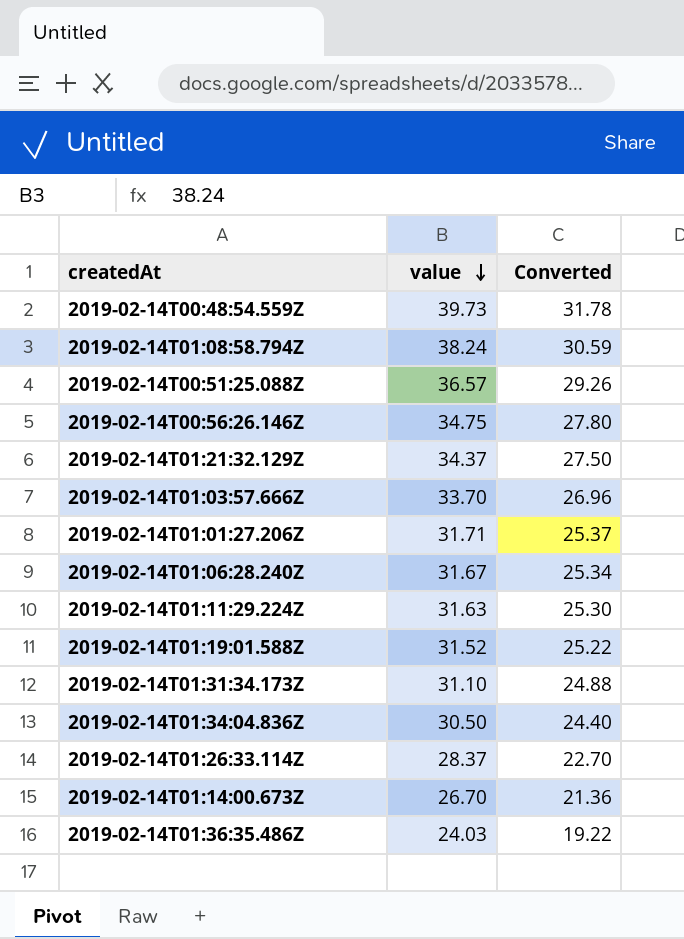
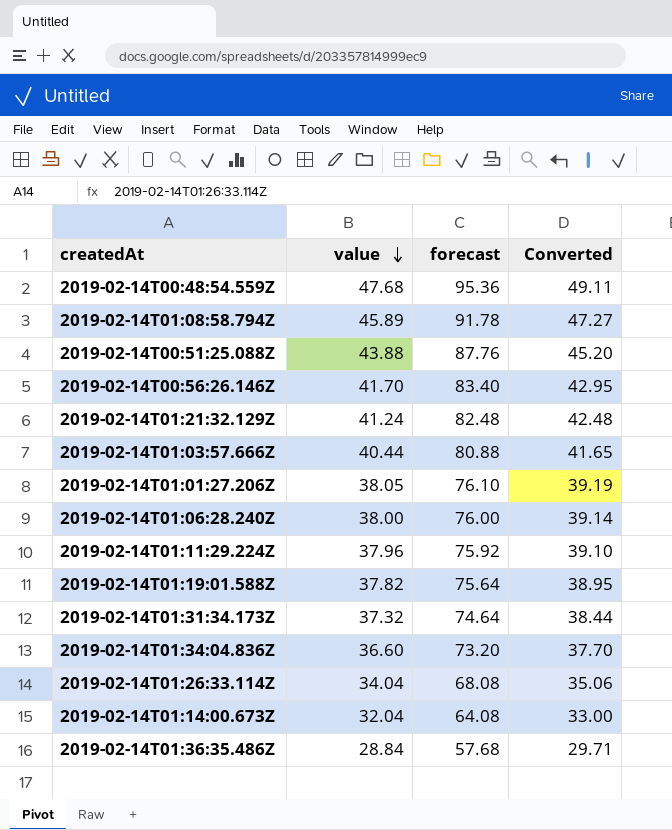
column forecast | formula: none -> [value] * 2
column Converted | formula: [value] * 0.8 -> [value] * 1.03
2019-02-14T00:48:54.559Z | value: 39.73 -> 47.68
2019-02-14T01:08:58.794Z | value: 38.24 -> 45.89
2019-02-14T00:51:25.088Z | value: 36.57 -> 43.88
2019-02-14T00:56:26.146Z | value: 34.75 -> 41.70
2019-02-14T01:21:32.129Z | value: 34.37 -> 41.24
2019-02-14T01:03:57.666Z | value: 33.70 -> 40.44
2019-02-14T01:01:27.206Z | value: 31.71 -> 38.05
2019-02-14T01:06:28.240Z | value: 31.67 -> 38.00
2019-02-14T01:11:29.224Z | value: 31.63 -> 37.96
2019-02-14T01:19:01.588Z | value: 31.52 -> 37.82
2019-02-14T01:31:34.173Z | value: 31.10 -> 37.32
2019-02-14T01:34:04.836Z | value: 30.50 -> 36.60
2019-02-14T01:26:33.114Z | value: 28.37 -> 34.04
2019-02-14T01:14:00.673Z | value: 26.70 -> 32.04
2019-02-14T01:36:35.486Z | value: 24.03 -> 28.84

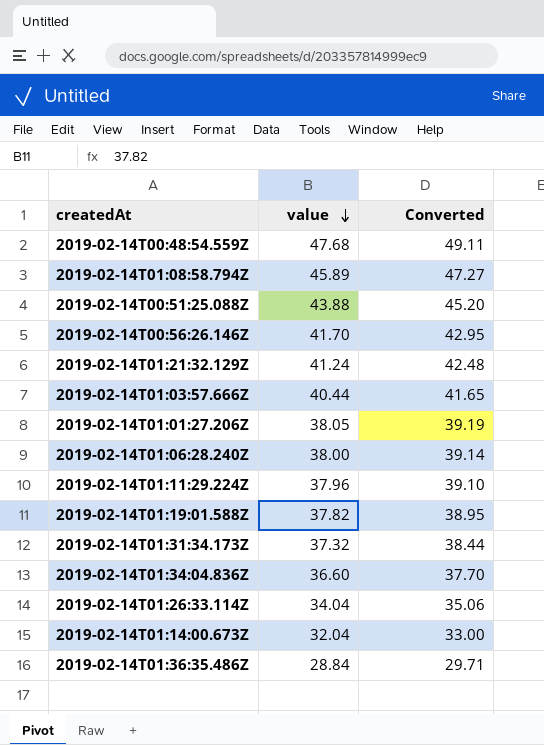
column forecast | formula: [value] * 2 -> none

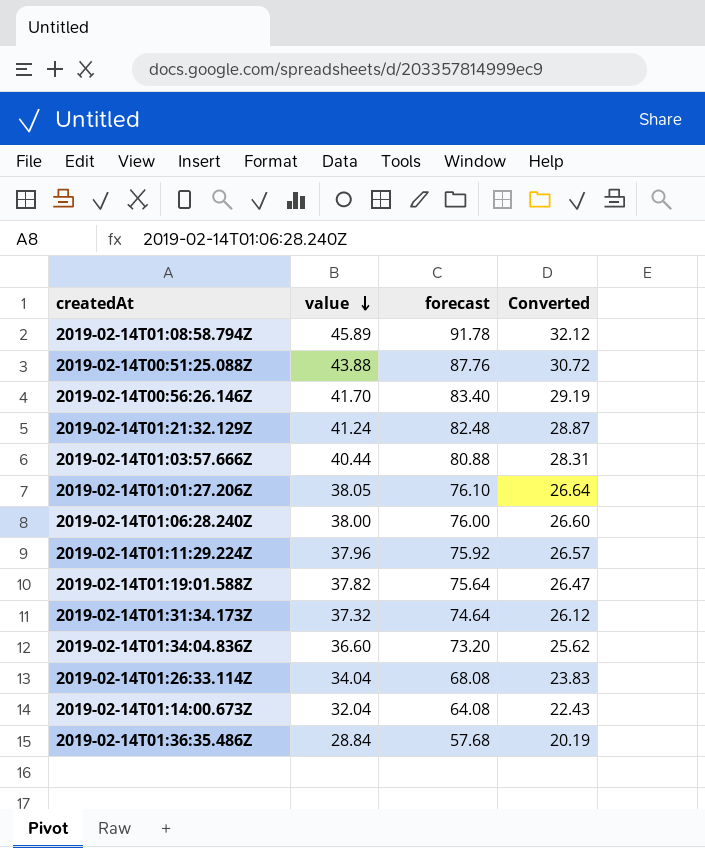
column forecast | formula: none -> [value] * 2
column Converted | formula: [value] * 1.03 -> [value] * 0.7
row 2019-02-14T00:48:54.559Z: 47.68 | 49.11 -> none

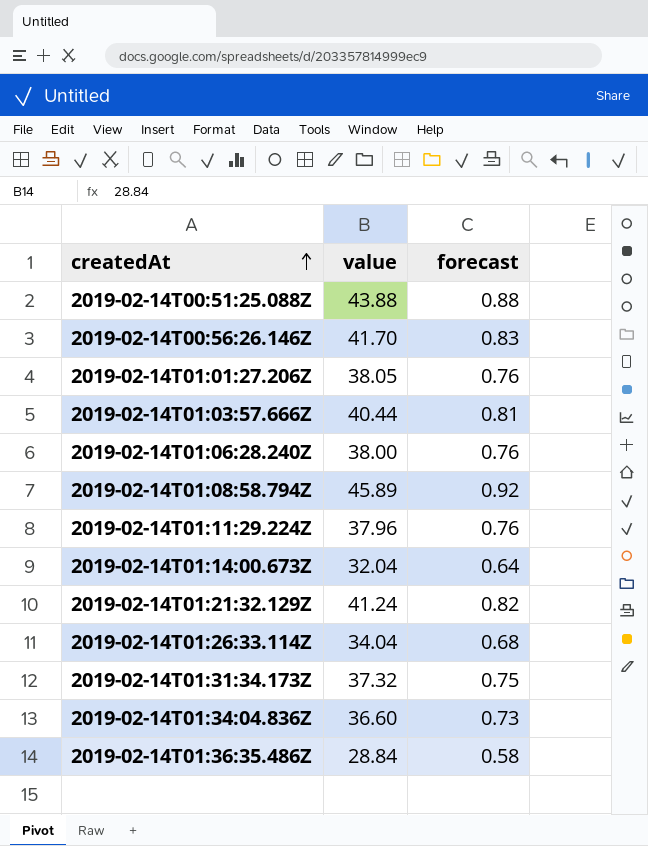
row order: value descending -> createdAt ascending
column Converted | formula: [value] * 0.7 -> none
column forecast | formula: [value] * 2 -> [value] * 0.02
row 2019-02-14T01:19:01.588Z: 37.82 | 75.64 | 26.47 -> none

